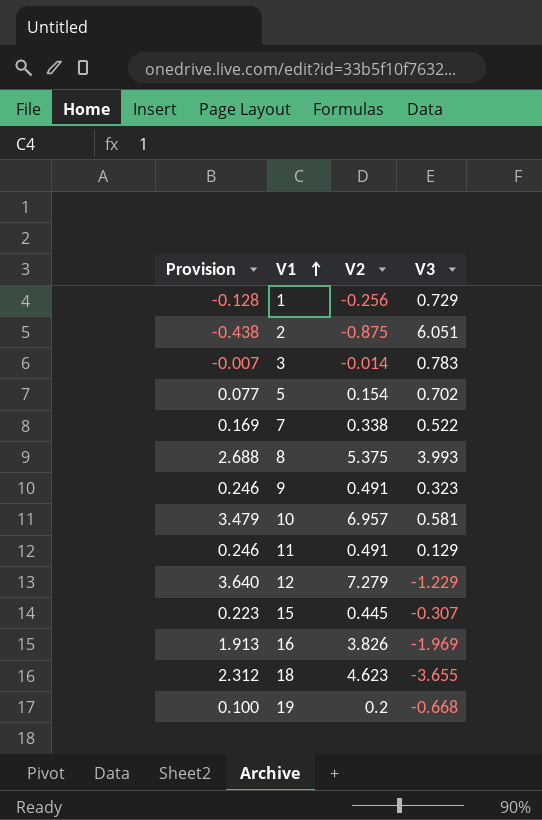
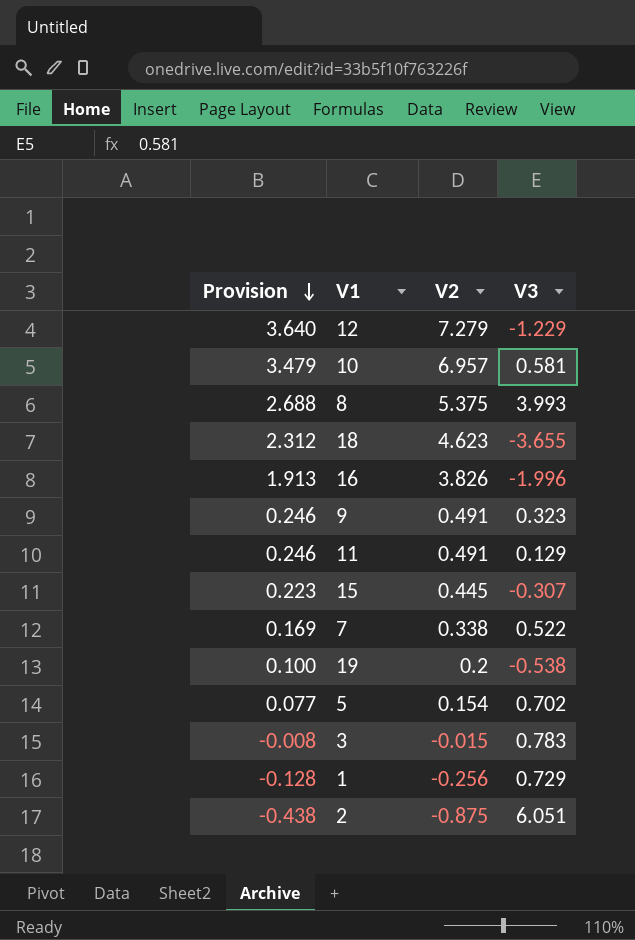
row order: V1 ascending -> Provision descending
16 | V3: -1.969 -> -1.996
19 | V3: -0.668 -> -0.538
3 | Provision: -0.007 -> -0.008
3 | V2: -0.014 -> -0.015

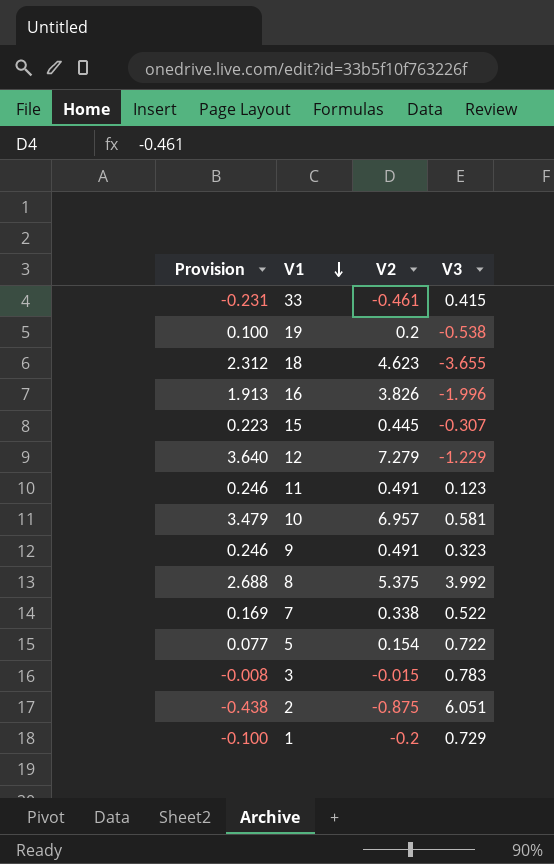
row order: Provision descending -> V1 descending
row 33: none -> -0.231 | -0.461 | 0.415
11 | V3: 0.129 -> 0.123
8 | V3: 3.993 -> 3.992
5 | V3: 0.702 -> 0.722
1 | Provision: -0.128 -> -0.100
1 | V2: -0.256 -> -0.2

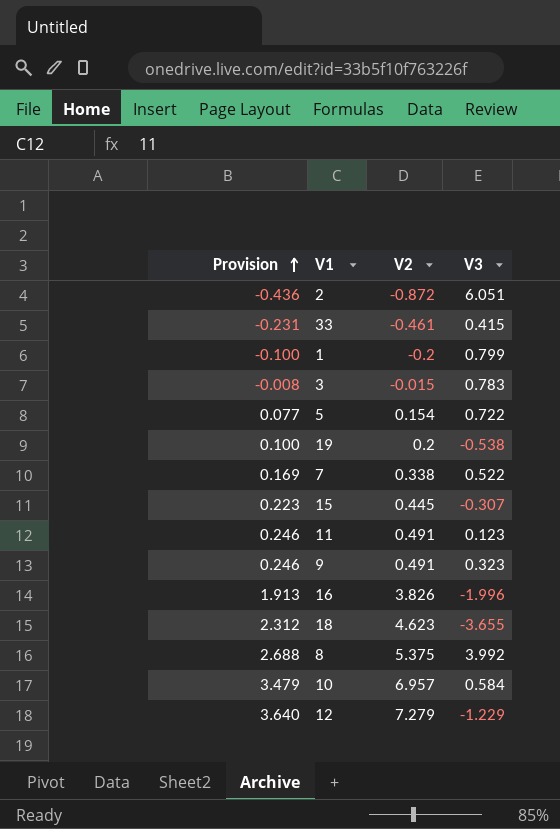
row order: V1 descending -> Provision ascending
2 | Provision: -0.438 -> -0.436
2 | V2: -0.875 -> -0.872
1 | V3: 0.729 -> 0.799
10 | V3: 0.581 -> 0.584

